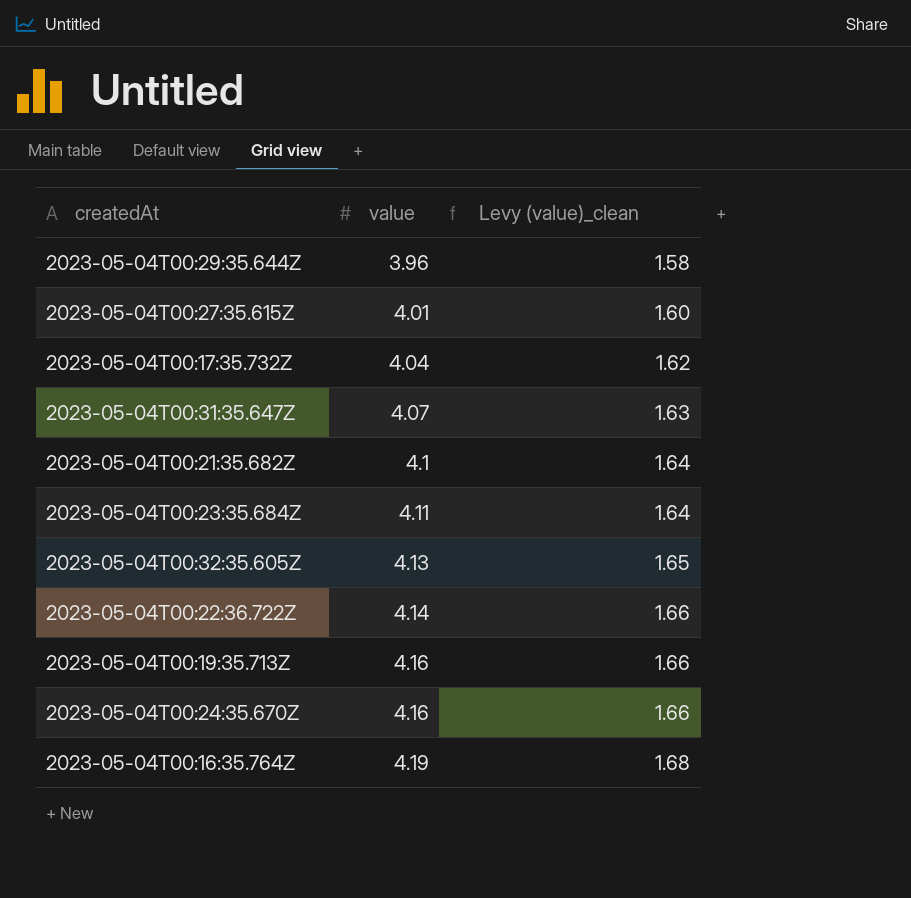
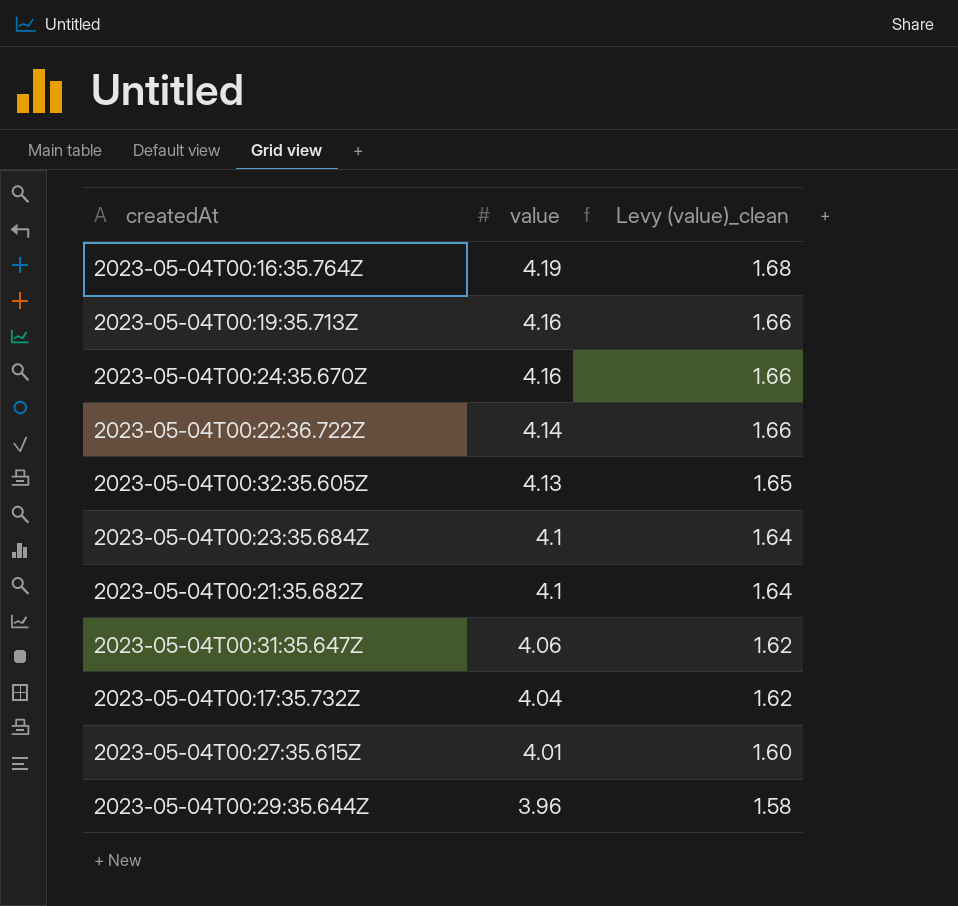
row order: value ascending -> value descending
2023-05-04T00:23:35.684Z | value: 4.11 -> 4.1
2023-05-04T00:31:35.647Z | value: 4.07 -> 4.06
2023-05-04T00:31:35.647Z | Levy (value)_clean: 1.63 -> 1.62

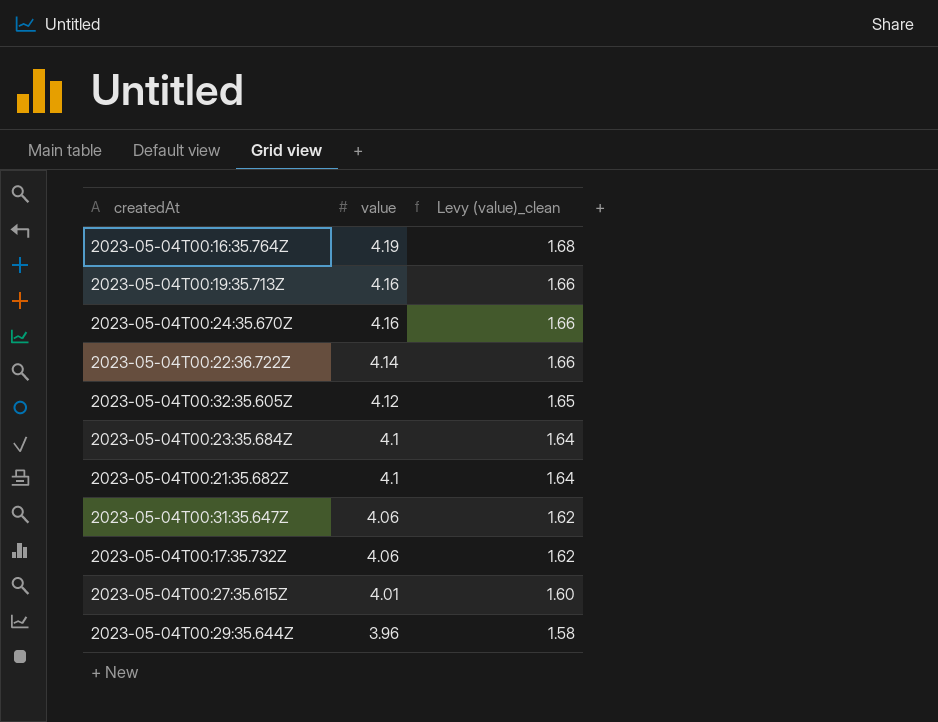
2023-05-04T00:32:35.605Z | value: 4.13 -> 4.12
2023-05-04T00:17:35.732Z | value: 4.04 -> 4.06

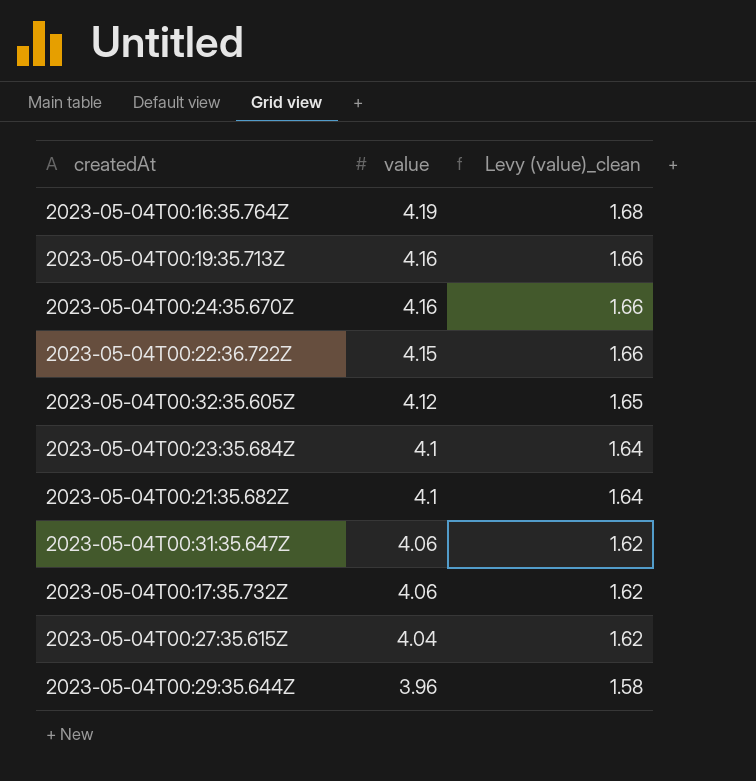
2023-05-04T00:22:36.722Z | value: 4.14 -> 4.15
2023-05-04T00:27:35.615Z | value: 4.01 -> 4.04
2023-05-04T00:27:35.615Z | Levy (value)_clean: 1.60 -> 1.62

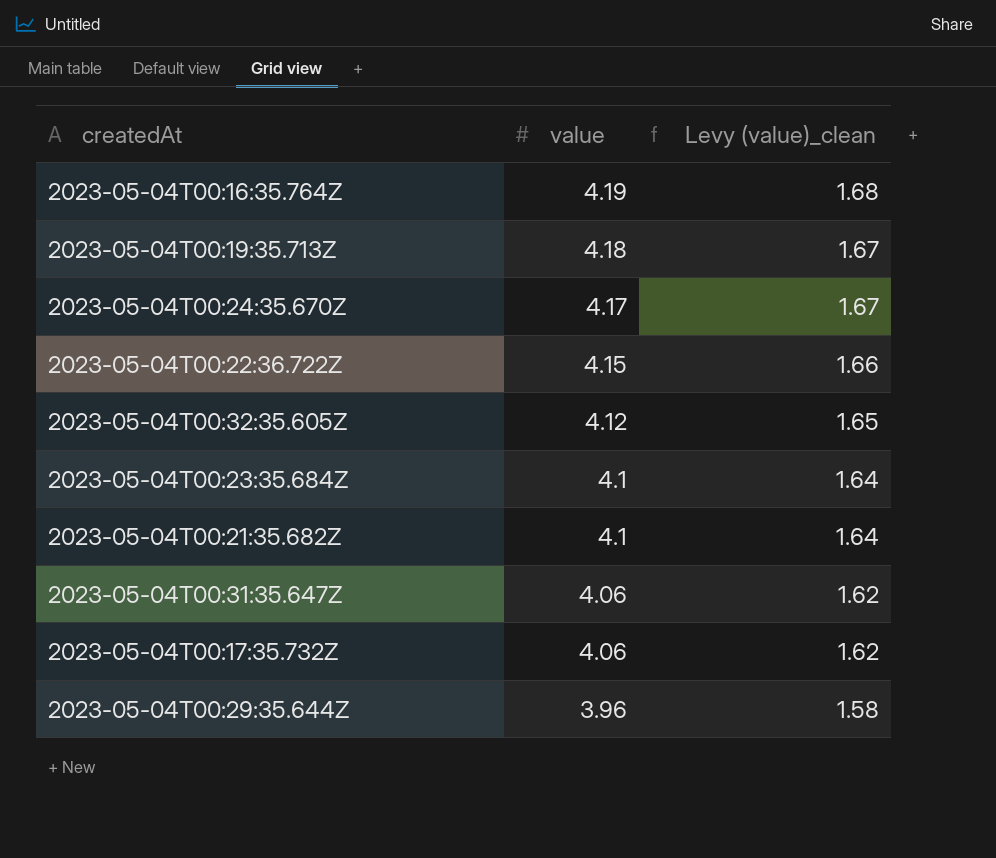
row 2023-05-04T00:27:35.615Z: 4.04 | 1.62 -> none
2023-05-04T00:19:35.713Z | value: 4.16 -> 4.18
2023-05-04T00:19:35.713Z | Levy (value)_clean: 1.66 -> 1.67
2023-05-04T00:24:35.670Z | value: 4.16 -> 4.17
2023-05-04T00:24:35.670Z | Levy (value)_clean: 1.66 -> 1.67

